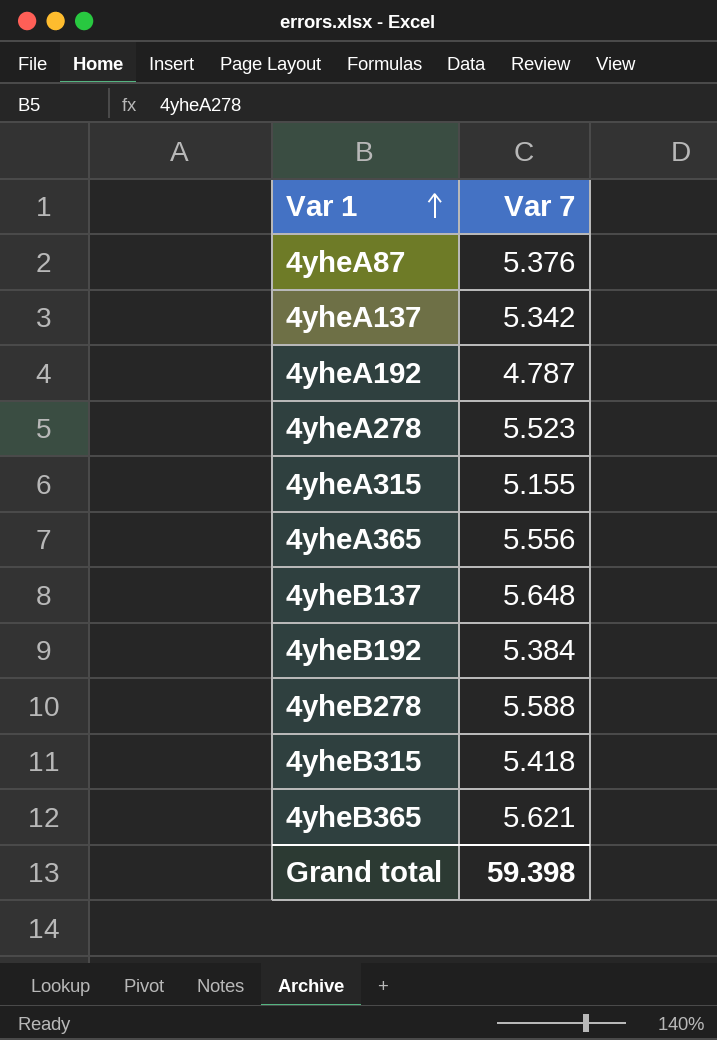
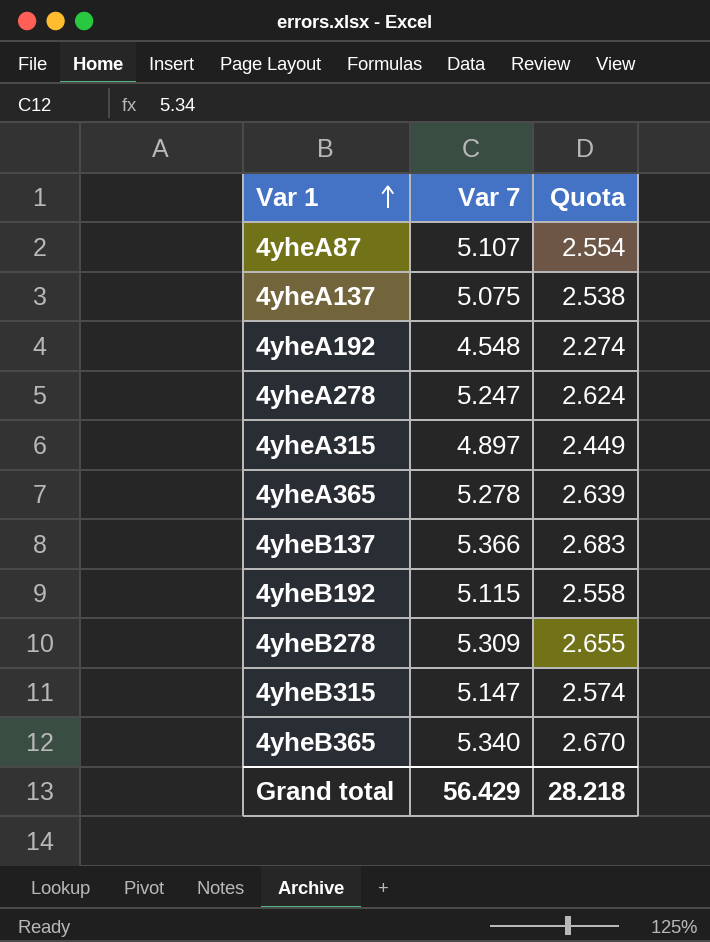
column Quota | formula: none -> [Var 7] * 0.5
4yheA87 | Var 7: 5.376 -> 5.107
4yheA137 | Var 7: 5.342 -> 5.075
4yheA192 | Var 7: 4.787 -> 4.548
4yheA278 | Var 7: 5.523 -> 5.247
4yheA315 | Var 7: 5.155 -> 4.897
4yheA365 | Var 7: 5.556 -> 5.278
4yheB137 | Var 7: 5.648 -> 5.366
4yheB192 | Var 7: 5.384 -> 5.115
4yheB278 | Var 7: 5.588 -> 5.309
4yheB315 | Var 7: 5.418 -> 5.147
4yheB365 | Var 7: 5.621 -> 5.340
Grand total | Var 7: 59.398 -> 56.429

